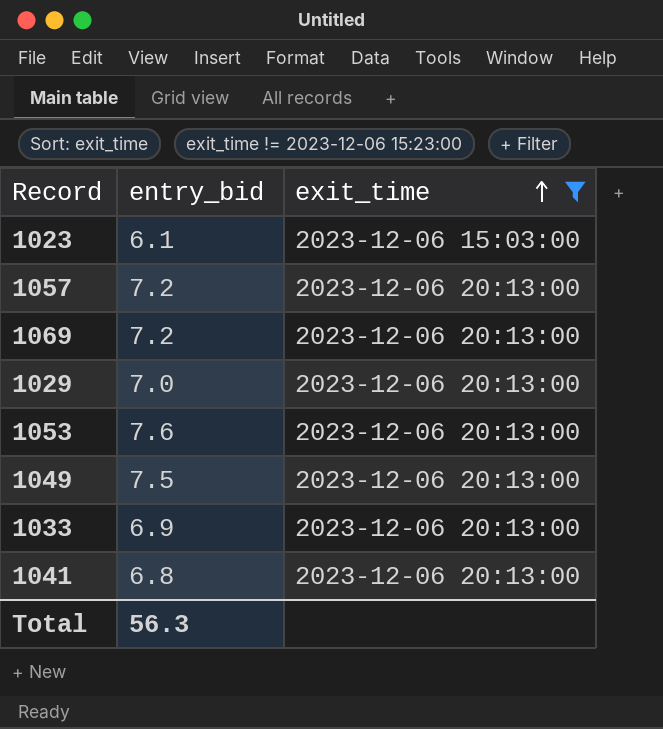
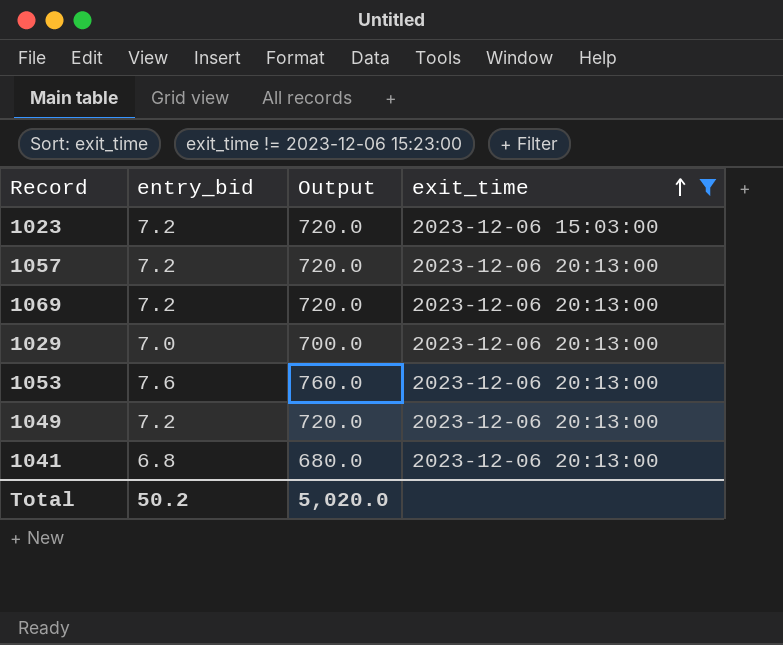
column Output | formula: none -> [entry_bid] * 100
row 1033: 6.9 | 2023-12-06 20:13:00 -> none
1023 | entry_bid: 6.1 -> 7.2
1049 | entry_bid: 7.5 -> 7.2
Total | entry_bid: 56.3 -> 50.2

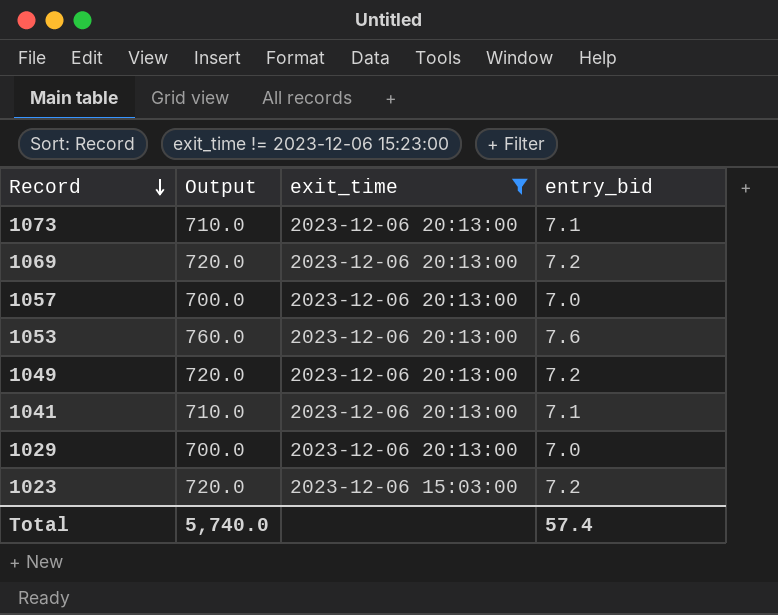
row order: exit_time ascending -> Record descending
column entry_bid | position: 2 -> 4
row 1073: none -> 710.0 | 2023-12-06 20:13:00 | 7.1
1057 | Output: 720.0 -> 700.0
1057 | entry_bid: 7.2 -> 7.0
1041 | Output: 680.0 -> 710.0
1041 | entry_bid: 6.8 -> 7.1
Total | Output: 5,020.0 -> 5,740.0
Total | entry_bid: 50.2 -> 57.4

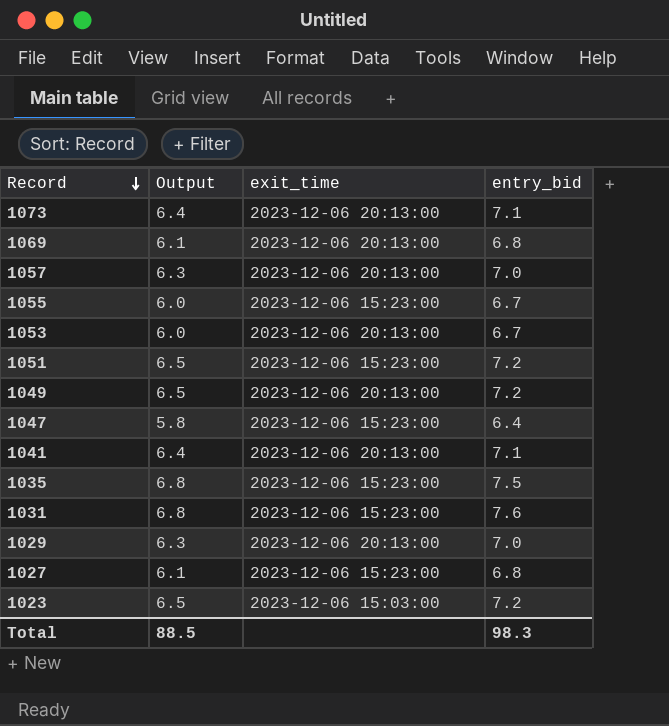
filter: exit_time != 2023-12-06 15:23:00 -> none
column Output | formula: [entry_bid] * 100 -> [entry_bid] * 0.9
1069 | entry_bid: 7.2 -> 6.8
1053 | entry_bid: 7.6 -> 6.7
Total | Output: 5,740.0 -> 88.5
Total | entry_bid: 57.4 -> 98.3

